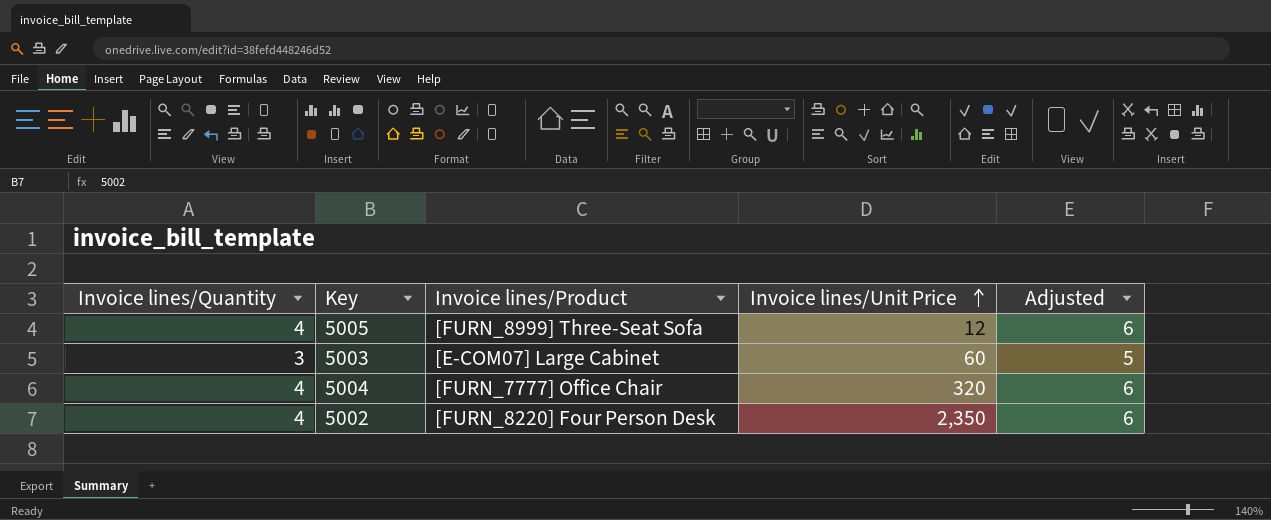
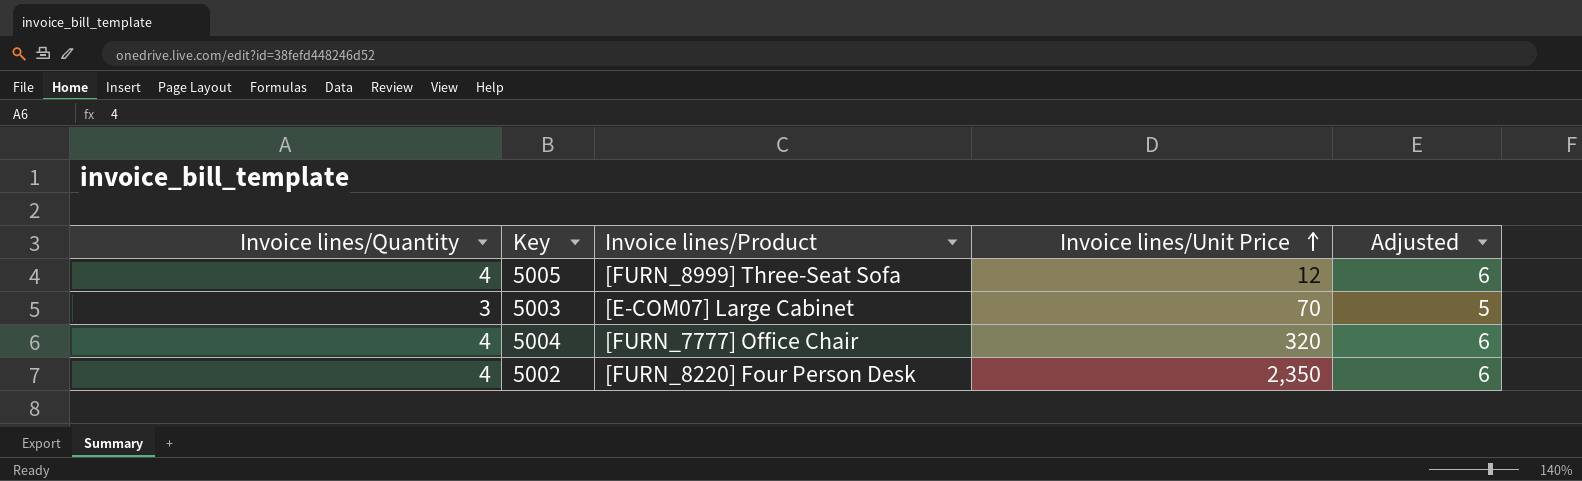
5003 | Invoice lines/Unit Price: 60 -> 70

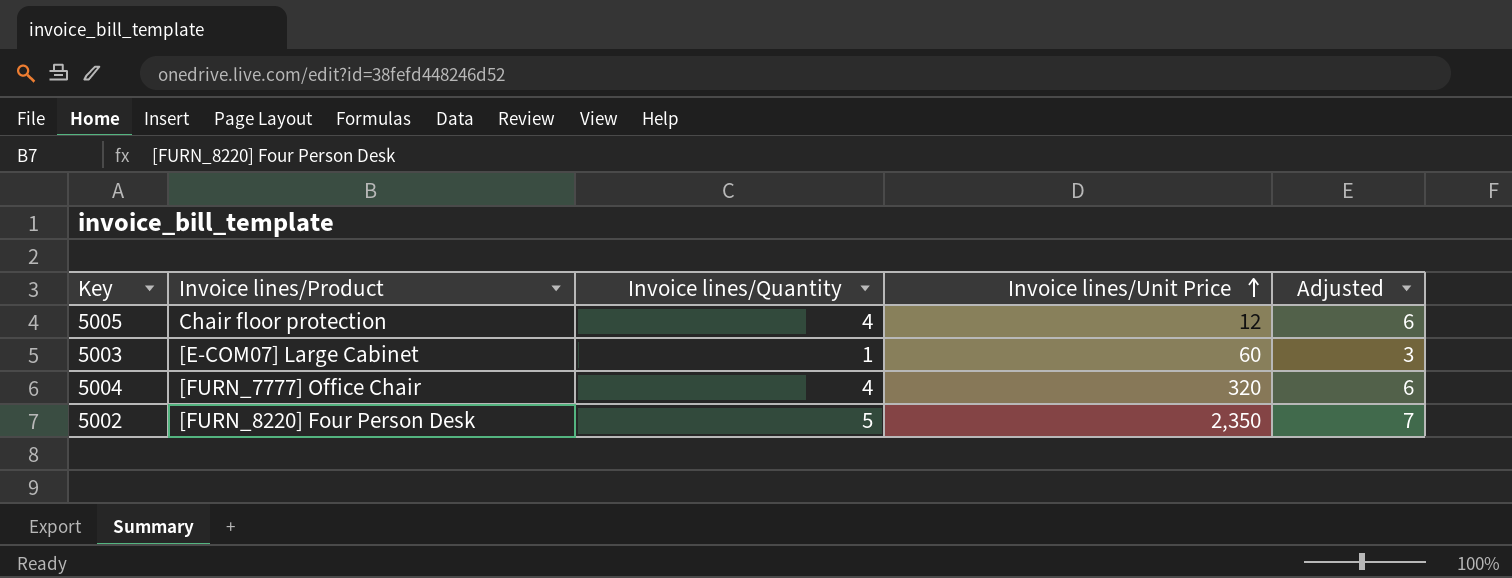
column Invoice lines/Quantity | position: 1 -> 3
5005 | Invoice lines/Product: [FURN_8999] Three-Seat Sofa -> Chair floor protection
5003 | Invoice lines/Quantity: 3 -> 1
5003 | Invoice lines/Unit Price: 70 -> 60
5003 | Adjusted: 5 -> 3
5002 | Invoice lines/Quantity: 4 -> 5
5002 | Adjusted: 6 -> 7

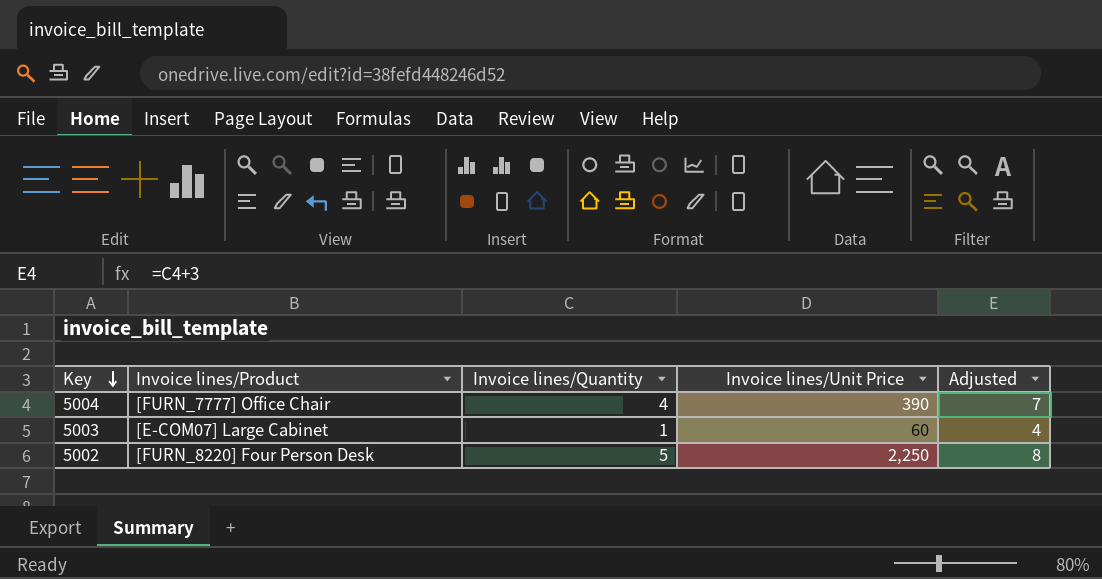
row order: Invoice lines/Unit Price ascending -> Key descending
column Adjusted | formula: [Invoice lines/Quantity] + 2 -> [Invoice lines/Quantity] + 3
row 5005: Chair floor protection | 4 | 12 | 6 -> none
5004 | Invoice lines/Unit Price: 320 -> 390
5002 | Invoice lines/Unit Price: 2,350 -> 2,250

